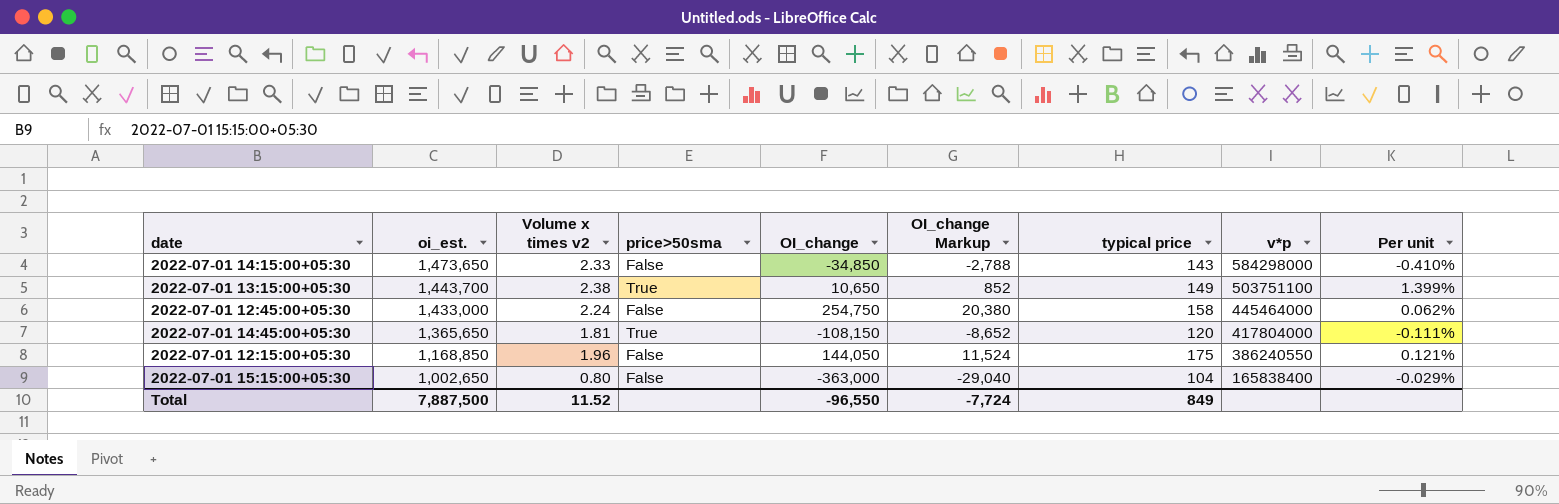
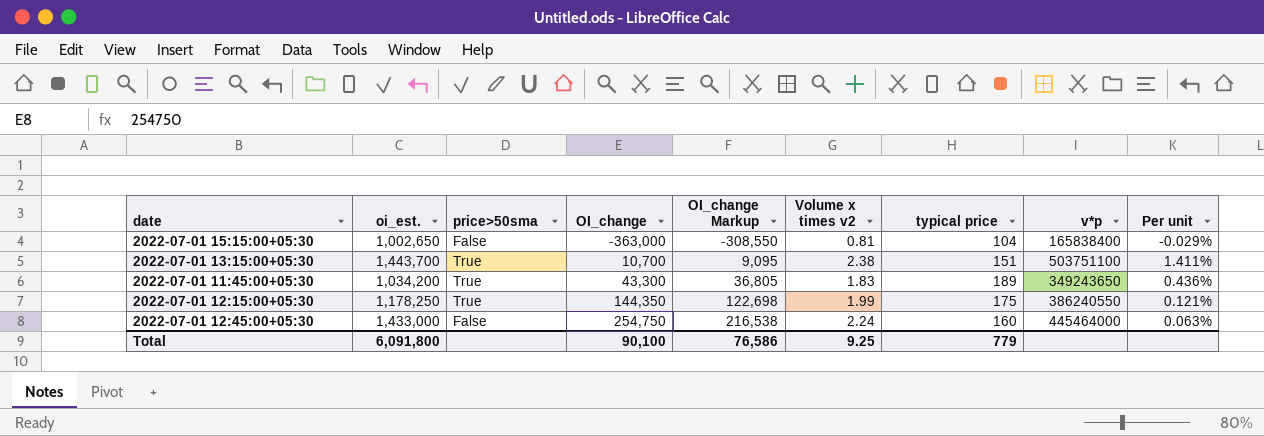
row order: oi_est. descending -> OI_change ascending
column OI_change Markup | formula: [OI_change] * 0.08 -> [OI_change] * 0.85
column Volume x times v2 | position: 3 -> 6
row 2022-07-01 14:15:00+05:30: 1,473,650 | 2.33 | False | -34,850 | -2,788 | 143 | 584298000 | -0.410% -> none
row 2022-07-01 14:45:00+05:30: 1,365,650 | 1.81 | True | -108,150 | -8,652 | 120 | 417804000 | -0.111% -> none
2022-07-01 15:15:00+05:30 | Volume x times v2: 0.80 -> 0.81
2022-07-01 13:15:00+05:30 | OI_change: 10,650 -> 10,700
2022-07-01 13:15:00+05:30 | typical price: 149 -> 151
2022-07-01 13:15:00+05:30 | Per unit: 1.399% -> 1.411%
row 2022-07-01 11:45:00+05:30: none -> 1,034,200 | True | 43,300 | 36,805 | 1.83 | 189 | 349243650 | 0.436%
2022-07-01 12:15:00+05:30 | oi_est.: 1,168,850 -> 1,178,250
2022-07-01 12:15:00+05:30 | price>50sma: False -> True
2022-07-01 12:15:00+05:30 | OI_change: 144,050 -> 144,350
2022-07-01 12:15:00+05:30 | Volume x times v2: 1.96 -> 1.99
2022-07-01 12:45:00+05:30 | typical price: 158 -> 160
2022-07-01 12:45:00+05:30 | Per unit: 0.062% -> 0.063%
Total | oi_est.: 7,887,500 -> 6,091,800
Total | OI_change: -96,550 -> 90,100
Total | OI_change Markup: -7,724 -> 76,586
Total | Volume x times v2: 11.52 -> 9.25
Total | typical price: 849 -> 779

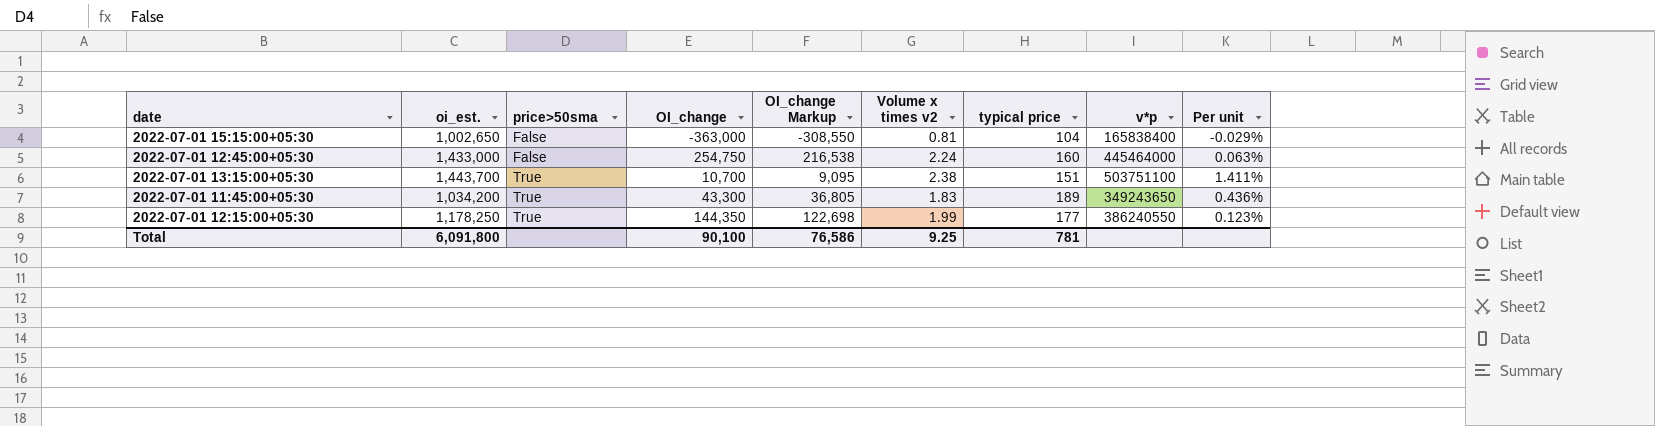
row order: OI_change ascending -> price>50sma ascending
2022-07-01 12:15:00+05:30 | typical price: 175 -> 177
2022-07-01 12:15:00+05:30 | Per unit: 0.121% -> 0.123%
Total | typical price: 779 -> 781

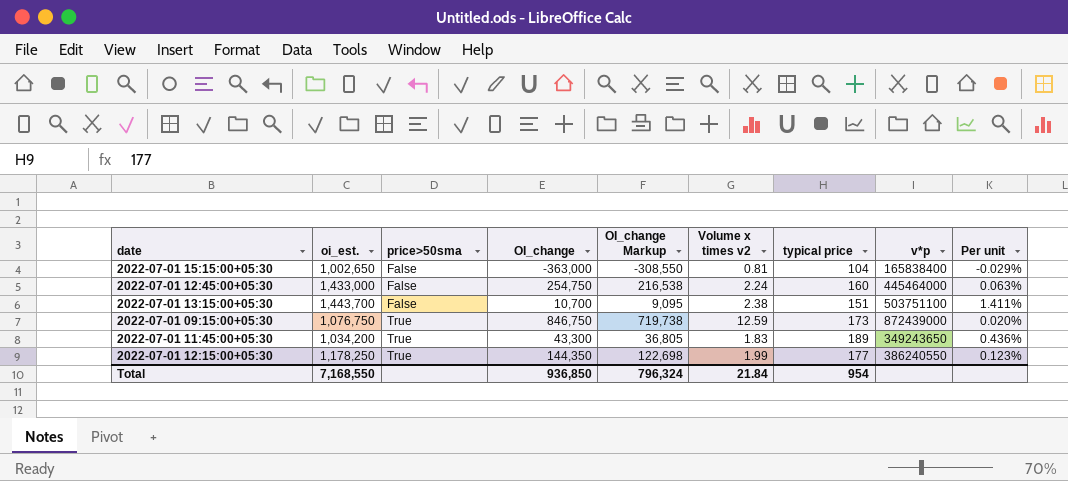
2022-07-01 13:15:00+05:30 | price>50sma: True -> False
row 2022-07-01 09:15:00+05:30: none -> 1,076,750 | True | 846,750 | 719,738 | 12.59 | 173 | 872439000 | 0.020%
Total | oi_est.: 6,091,800 -> 7,168,550
Total | OI_change: 90,100 -> 936,850
Total | OI_change Markup: 76,586 -> 796,324
Total | Volume x times v2: 9.25 -> 21.84
Total | typical price: 781 -> 954

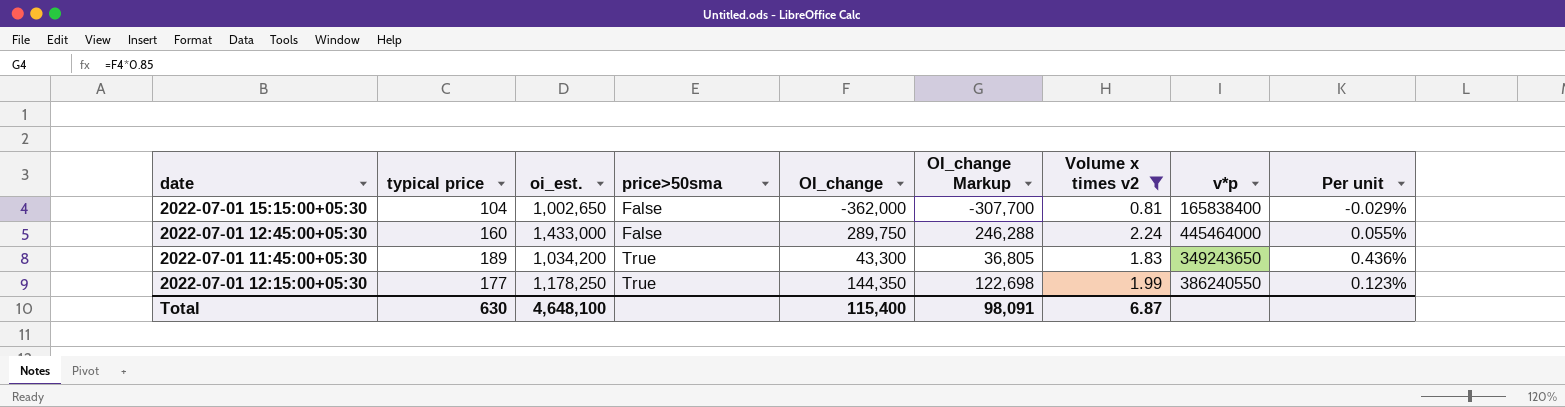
filter: none -> Volume x times v2 <= 2.24
column typical price | position: 7 -> 2
2022-07-01 15:15:00+05:30 | OI_change: -363,000 -> -362,000
2022-07-01 15:15:00+05:30 | OI_change Markup: -308,550 -> -307,700
2022-07-01 12:45:00+05:30 | OI_change: 254,750 -> 289,750
2022-07-01 12:45:00+05:30 | OI_change Markup: 216,538 -> 246,288
2022-07-01 12:45:00+05:30 | Per unit: 0.063% -> 0.055%
Total | typical price: 954 -> 630
Total | oi_est.: 7,168,550 -> 4,648,100
Total | OI_change: 936,850 -> 115,400
Total | OI_change Markup: 796,324 -> 98,091
Total | Volume x times v2: 21.84 -> 6.87

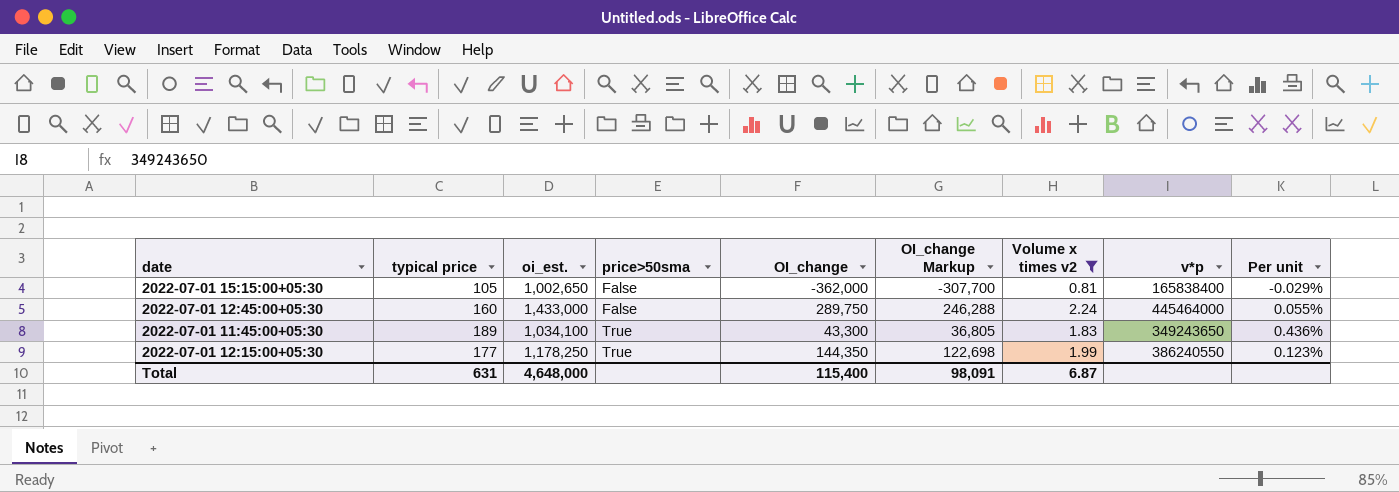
2022-07-01 15:15:00+05:30 | typical price: 104 -> 105
2022-07-01 11:45:00+05:30 | oi_est.: 1,034,200 -> 1,034,100
Total | typical price: 630 -> 631
Total | oi_est.: 4,648,100 -> 4,648,000

